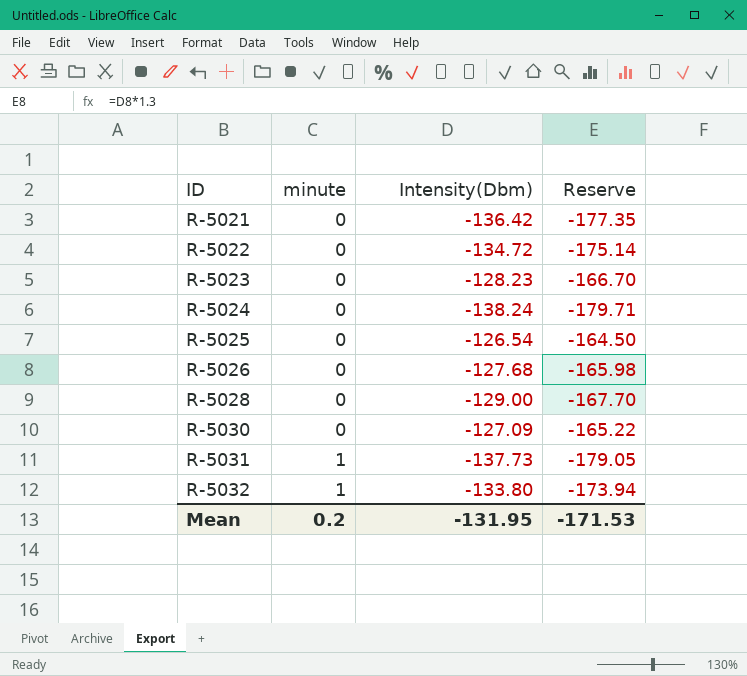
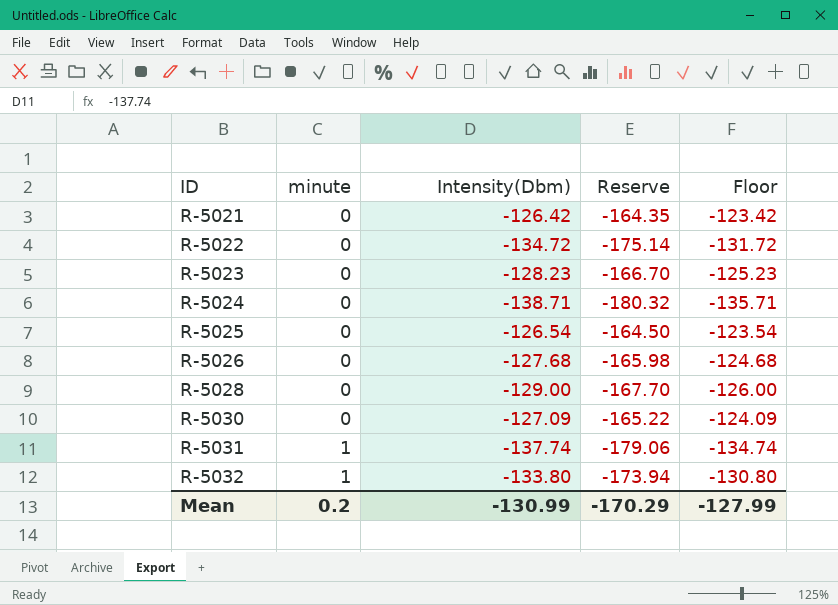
column Floor | formula: none -> [Intensity(Dbm)] + 3
R-5021 | Intensity(Dbm): -136.42 -> -126.42
R-5021 | Reserve: -177.35 -> -164.35
R-5024 | Intensity(Dbm): -138.24 -> -138.71
R-5024 | Reserve: -179.71 -> -180.32
R-5031 | Intensity(Dbm): -137.73 -> -137.74
R-5031 | Reserve: -179.05 -> -179.06
Mean | Intensity(Dbm): -131.95 -> -130.99
Mean | Reserve: -171.53 -> -170.29

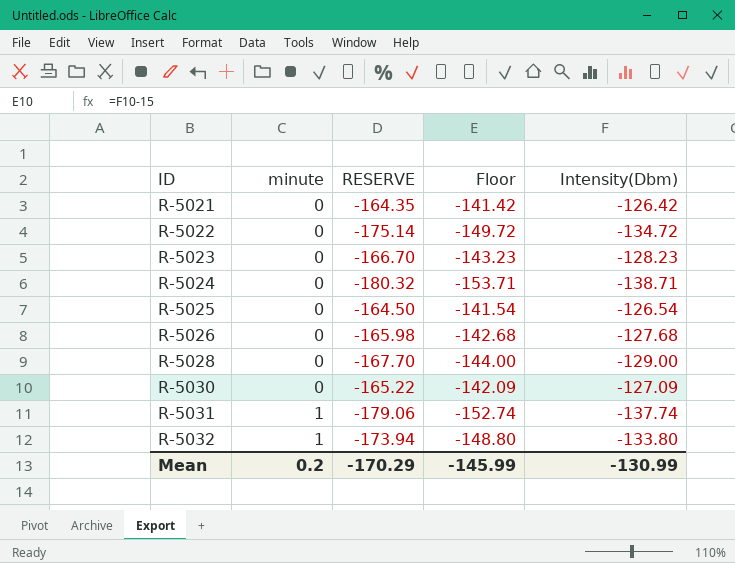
column name: Reserve -> RESERVE
column Floor | formula: [Intensity(Dbm)] + 3 -> [Intensity(Dbm)] - 15
column Intensity(Dbm) | position: 3 -> 5
Mean | Floor: -127.99 -> -145.99

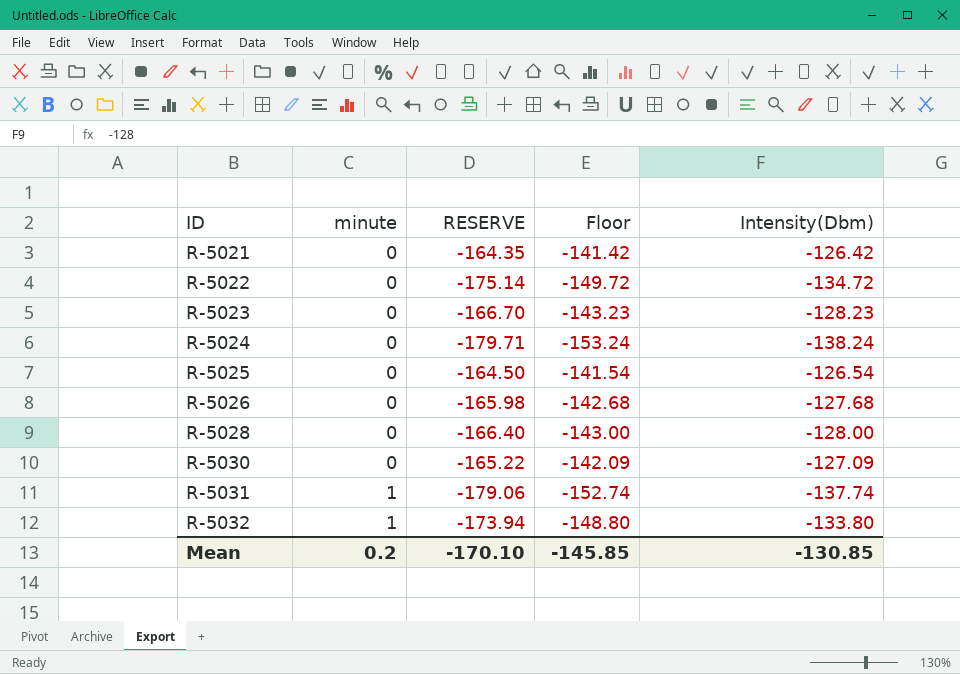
R-5024 | RESERVE: -180.32 -> -179.71
R-5024 | Floor: -153.71 -> -153.24
R-5024 | Intensity(Dbm): -138.71 -> -138.24
R-5028 | RESERVE: -167.70 -> -166.40
R-5028 | Floor: -144.00 -> -143.00
R-5028 | Intensity(Dbm): -129.00 -> -128.00
Mean | RESERVE: -170.29 -> -170.10
Mean | Floor: -145.99 -> -145.85
Mean | Intensity(Dbm): -130.99 -> -130.85

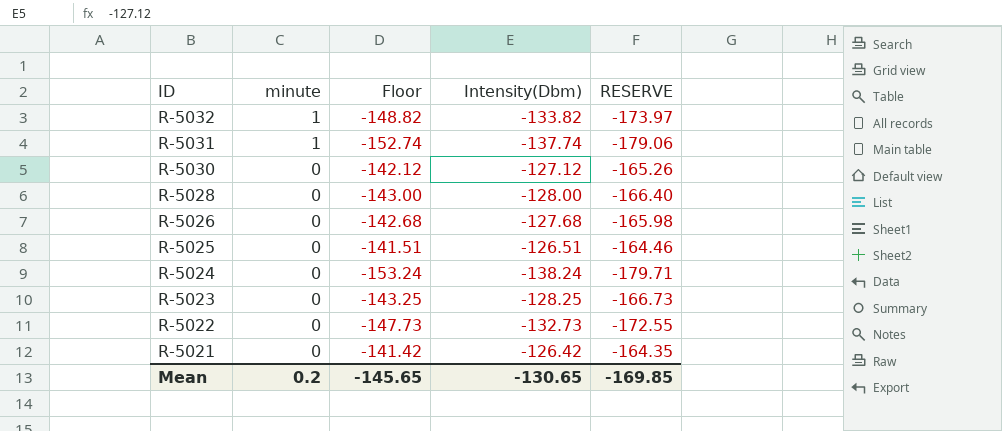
row order: ID ascending -> ID descending
column RESERVE | position: 3 -> 5
R-5032 | Floor: -148.80 -> -148.82
R-5032 | Intensity(Dbm): -133.80 -> -133.82
R-5032 | RESERVE: -173.94 -> -173.97
R-5030 | Floor: -142.09 -> -142.12
R-5030 | Intensity(Dbm): -127.09 -> -127.12
R-5030 | RESERVE: -165.22 -> -165.26
R-5025 | Floor: -141.54 -> -141.51
R-5025 | Intensity(Dbm): -126.54 -> -126.51
R-5025 | RESERVE: -164.50 -> -164.46
R-5023 | Floor: -143.23 -> -143.25
R-5023 | Intensity(Dbm): -128.23 -> -128.25
R-5023 | RESERVE: -166.70 -> -166.73
R-5022 | Floor: -149.72 -> -147.73
R-5022 | Intensity(Dbm): -134.72 -> -132.73
R-5022 | RESERVE: -175.14 -> -172.55
Mean | Floor: -145.85 -> -145.65
Mean | Intensity(Dbm): -130.85 -> -130.65
Mean | RESERVE: -170.10 -> -169.85

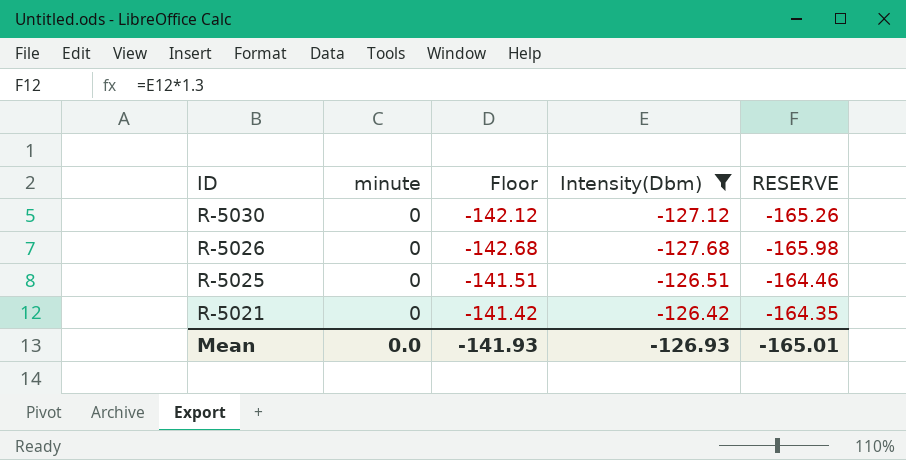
filter: none -> Intensity(Dbm) >= -127.68
Mean | minute: 0.2 -> 0.0
Mean | Floor: -145.65 -> -141.93
Mean | Intensity(Dbm): -130.65 -> -126.93
Mean | RESERVE: -169.85 -> -165.01

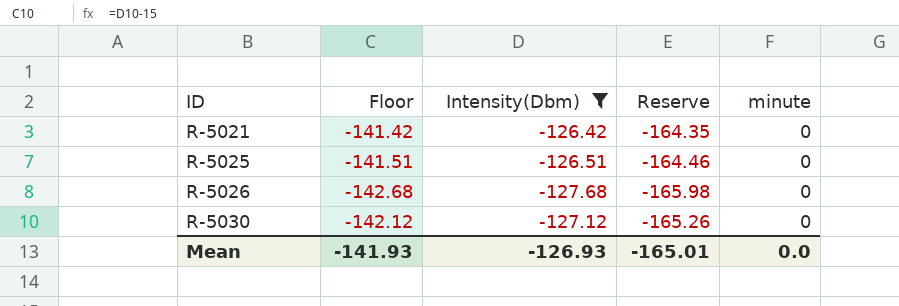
row order: ID descending -> ID ascending
column name: RESERVE -> Reserve
column minute | position: 2 -> 5

